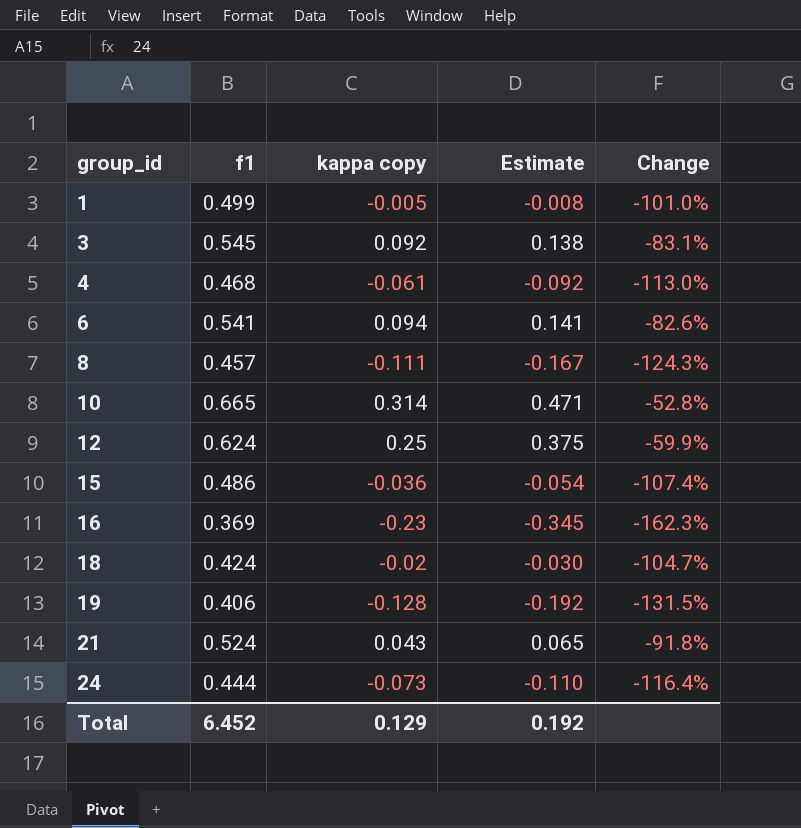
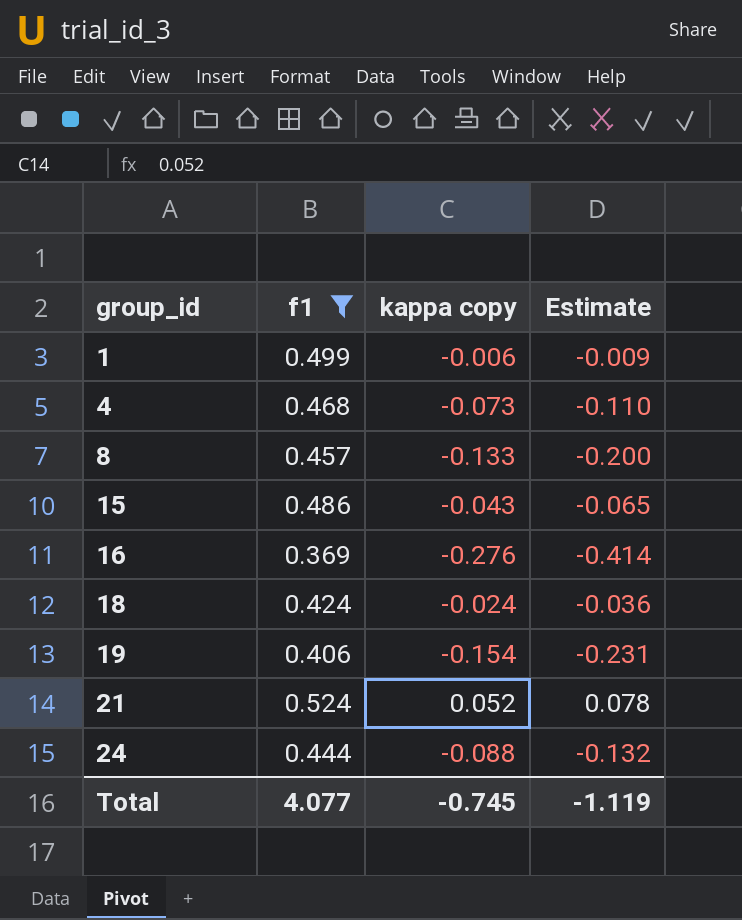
filter: none -> f1 <= 0.524
column Change | formula: ([kappa copy] - [f1]) / [f1] -> none
1 | kappa copy: -0.005 -> -0.006
1 | Estimate: -0.008 -> -0.009
4 | kappa copy: -0.061 -> -0.073
4 | Estimate: -0.092 -> -0.110
8 | kappa copy: -0.111 -> -0.133
8 | Estimate: -0.167 -> -0.200
15 | kappa copy: -0.036 -> -0.043
15 | Estimate: -0.054 -> -0.065
16 | kappa copy: -0.23 -> -0.276
16 | Estimate: -0.345 -> -0.414
18 | kappa copy: -0.02 -> -0.024
18 | Estimate: -0.030 -> -0.036
19 | kappa copy: -0.128 -> -0.154
19 | Estimate: -0.192 -> -0.231
21 | kappa copy: 0.043 -> 0.052
21 | Estimate: 0.065 -> 0.078
24 | kappa copy: -0.073 -> -0.088
24 | Estimate: -0.110 -> -0.132
Total | f1: 6.452 -> 4.077
Total | kappa copy: 0.129 -> -0.745
Total | Estimate: 0.192 -> -1.119

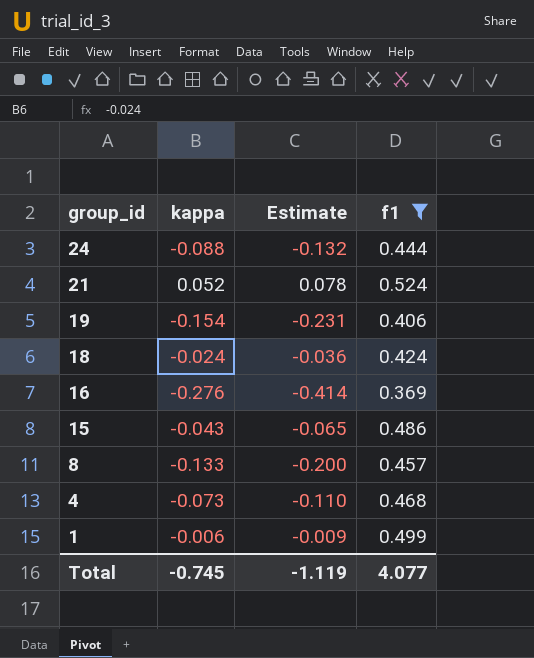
row order: group_id ascending -> group_id descending
column name: kappa copy -> kappa
column f1 | position: 2 -> 4

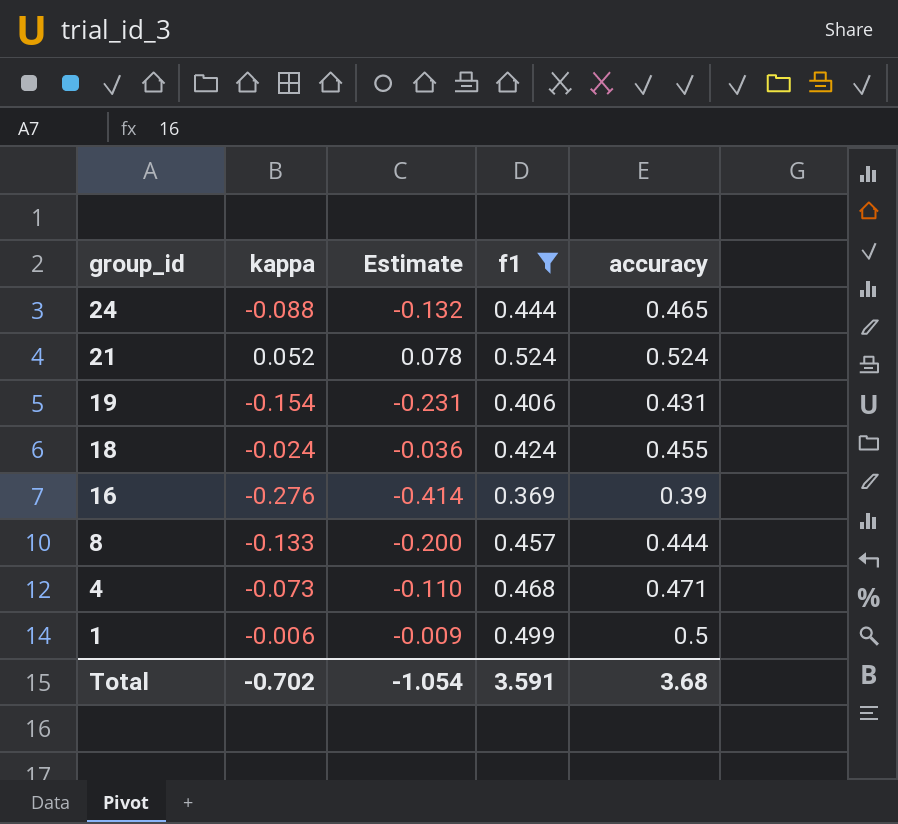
column accuracy | position: none -> 5
row 15: -0.043 | -0.065 | 0.486 -> none
Total | kappa: -0.745 -> -0.702
Total | Estimate: -1.119 -> -1.054
Total | f1: 4.077 -> 3.591

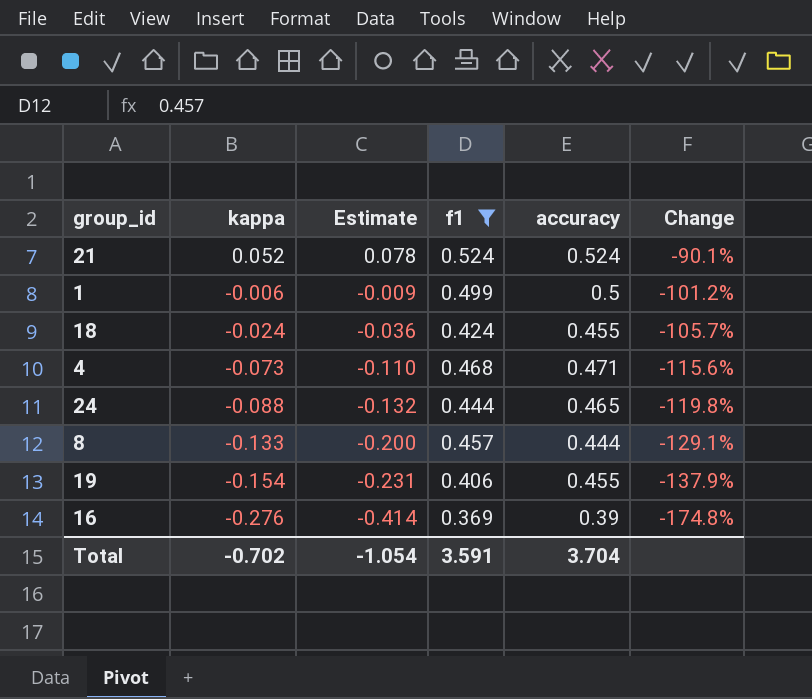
row order: group_id descending -> kappa descending
column Change | formula: none -> ([kappa] - [f1]) / [f1]
19 | accuracy: 0.431 -> 0.455
Total | accuracy: 3.68 -> 3.704

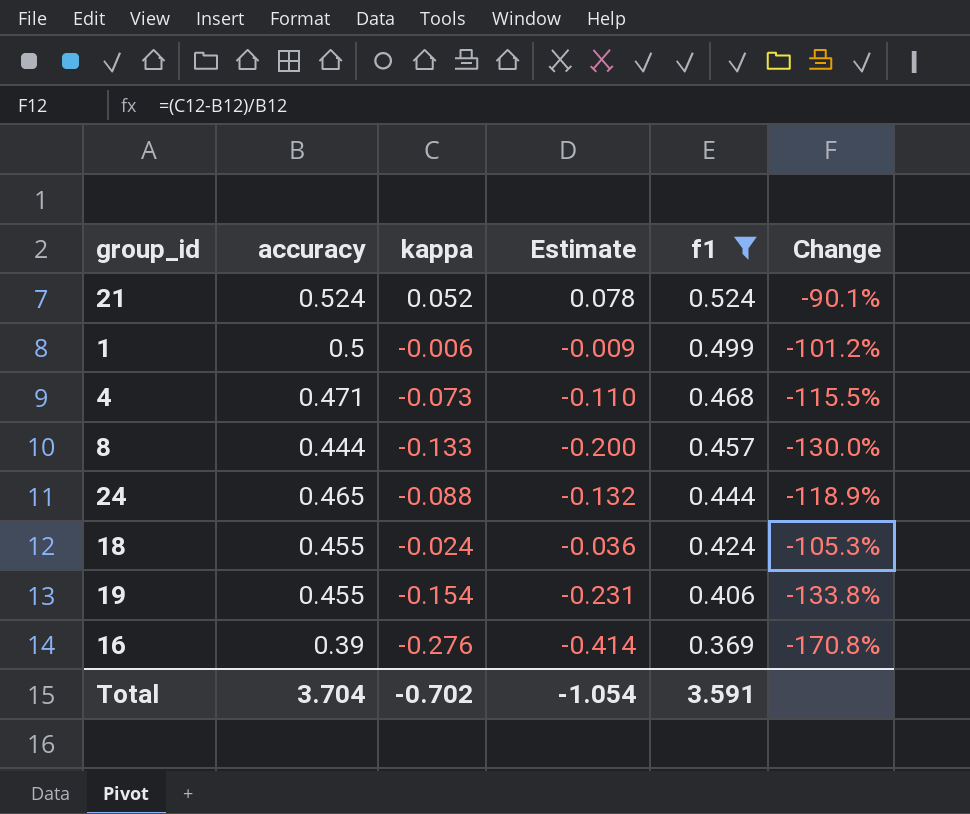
row order: kappa descending -> f1 descending
column accuracy | position: 5 -> 2
column Change | formula: ([kappa] - [f1]) / [f1] -> ([kappa] - [accuracy]) / [accuracy]

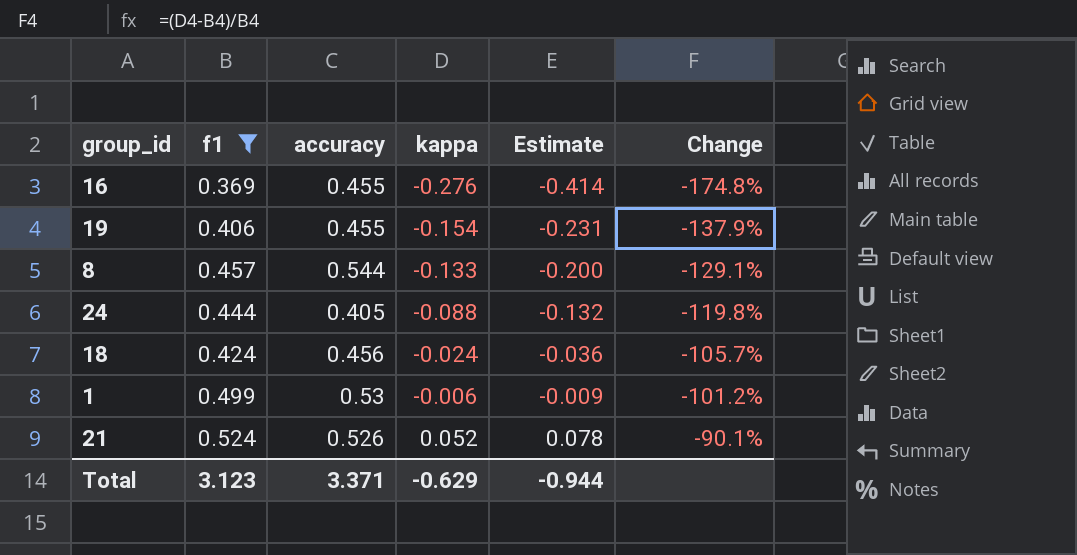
row order: f1 descending -> kappa ascending
column f1 | position: 5 -> 2
column Change | formula: ([kappa] - [accuracy]) / [accuracy] -> ([kappa] - [f1]) / [f1]
row 4: 0.471 | -0.073 | -0.110 | 0.468 | -115.5% -> none
16 | accuracy: 0.39 -> 0.455
8 | accuracy: 0.444 -> 0.544
24 | accuracy: 0.465 -> 0.405
18 | accuracy: 0.455 -> 0.456
1 | accuracy: 0.5 -> 0.53
21 | accuracy: 0.524 -> 0.526
Total | f1: 3.591 -> 3.123
Total | accuracy: 3.704 -> 3.371
Total | kappa: -0.702 -> -0.629
Total | Estimate: -1.054 -> -0.944

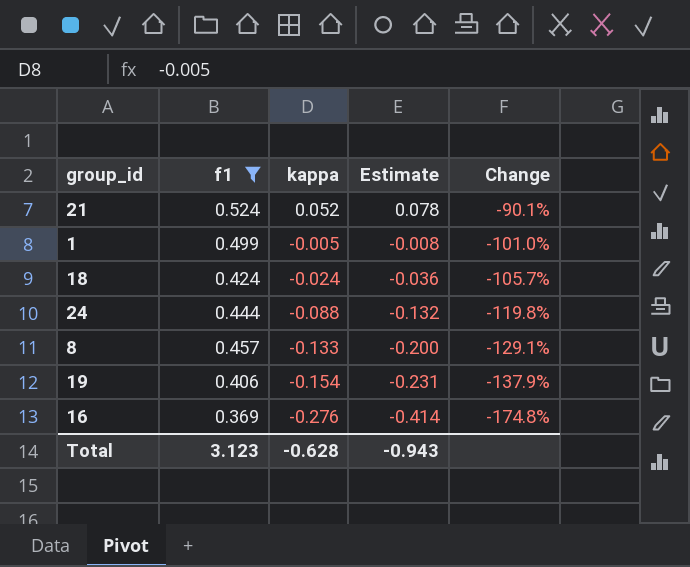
row order: kappa ascending -> kappa descending
column accuracy | position: 3 -> none
1 | kappa: -0.006 -> -0.005
1 | Estimate: -0.009 -> -0.008
1 | Change: -101.2% -> -101.0%
Total | kappa: -0.629 -> -0.628
Total | Estimate: -0.944 -> -0.943

